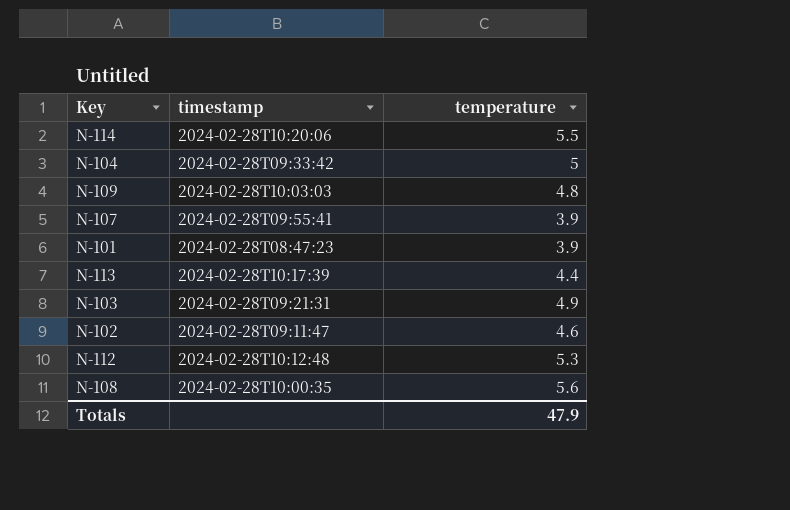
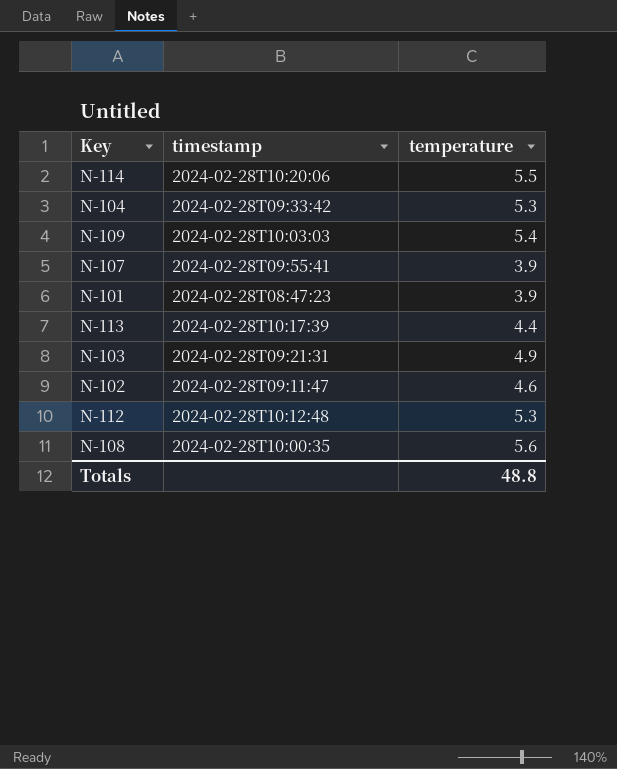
N-104 | temperature: 5 -> 5.3
N-109 | temperature: 4.8 -> 5.4
Totals | temperature: 47.9 -> 48.8

